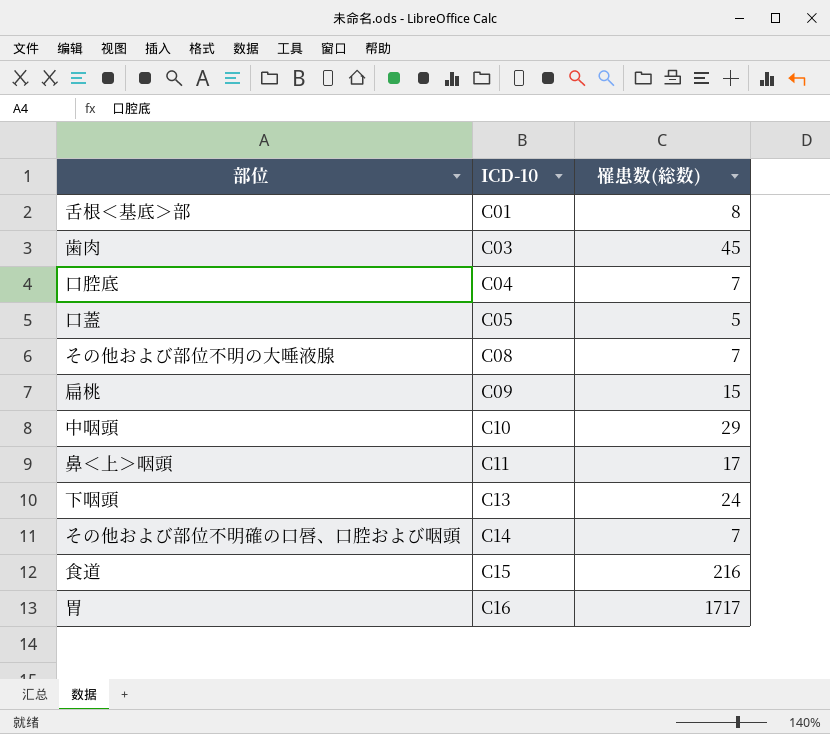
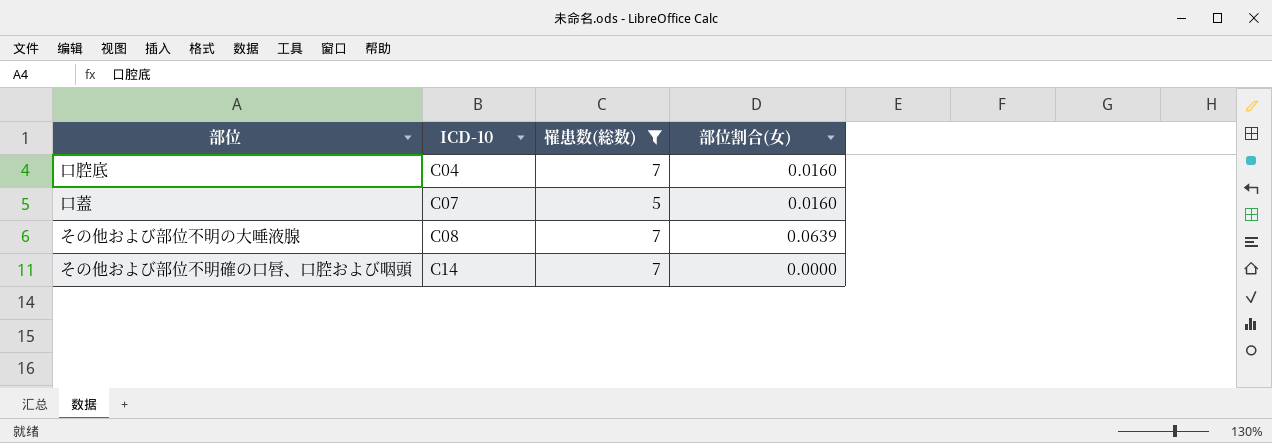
filter: none -> 罹患数(総数) <= 7
column 部位割合(女) | position: none -> 4
口蓋 | ICD-10: C05 -> C07

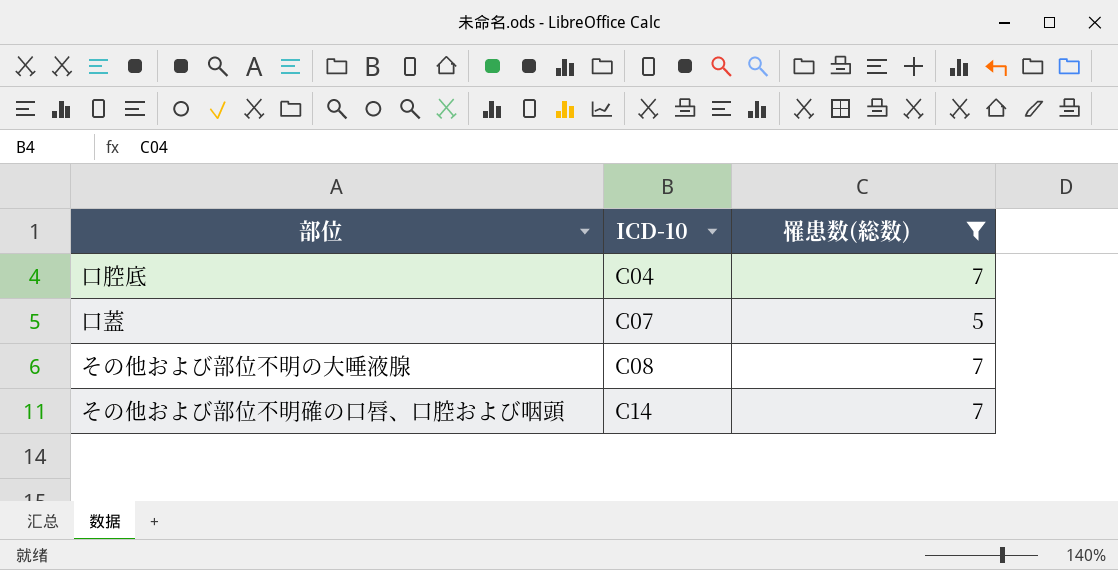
column 部位割合(女) | position: 4 -> none

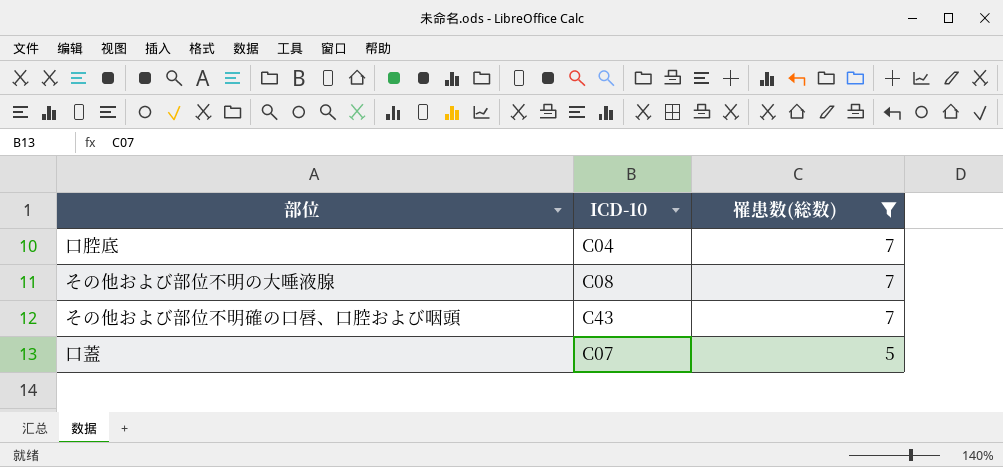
row order: ICD-10 ascending -> 罹患数(総数) descending
その他および部位不明確の口唇、口腔および咽頭 | ICD-10: C14 -> C43

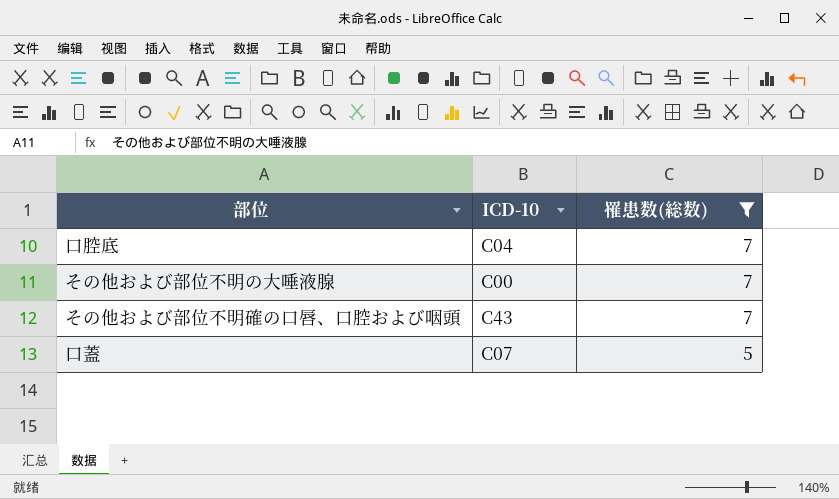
その他および部位不明の大唾液腺 | ICD-10: C08 -> C00

